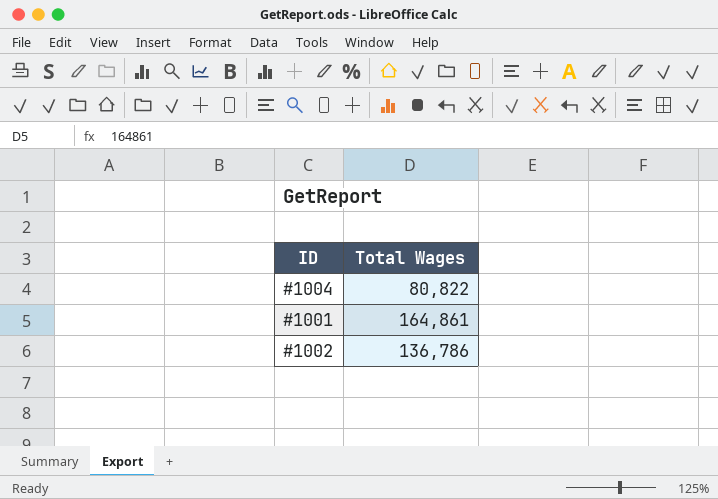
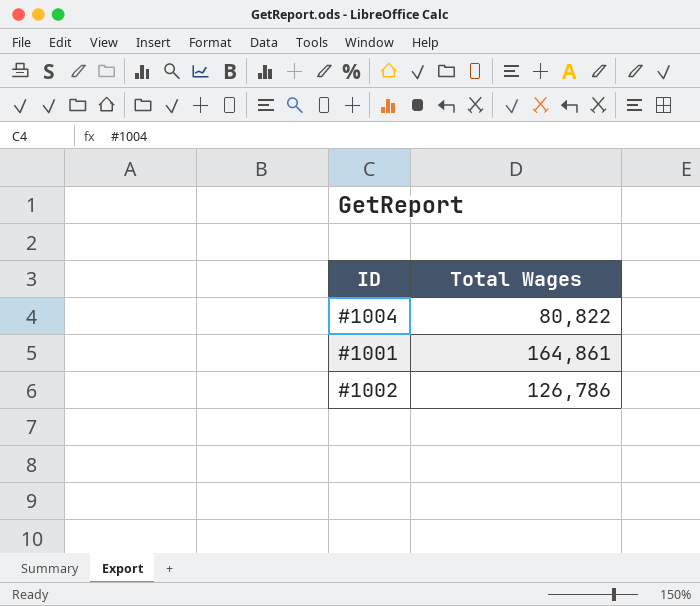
#1002 | Total Wages: 136,786 -> 126,786

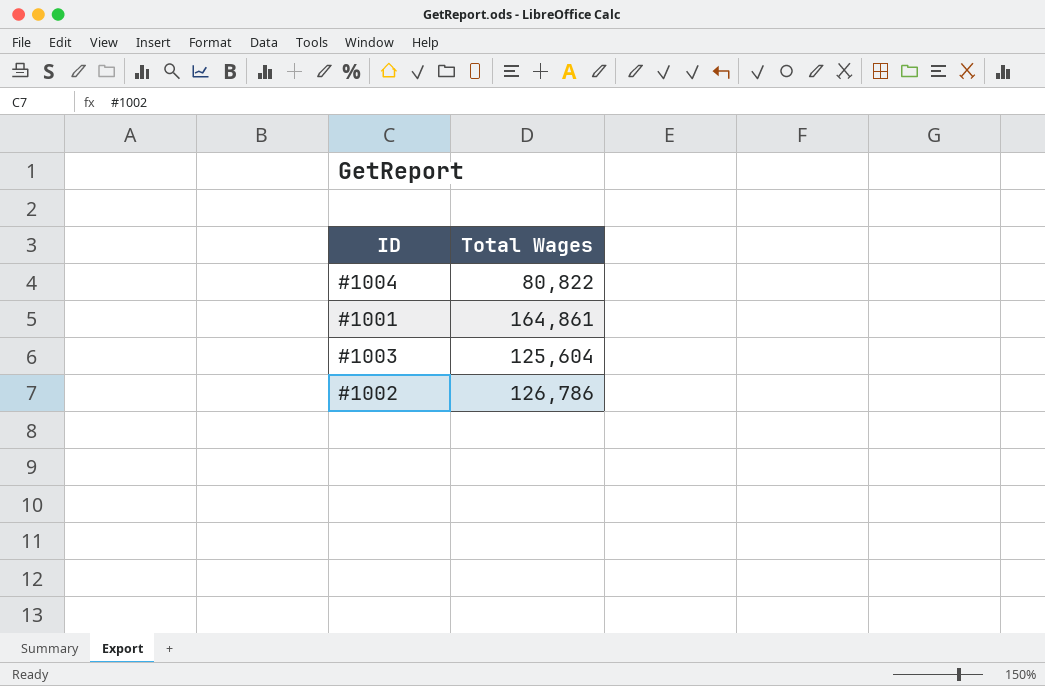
row #1003: none -> 125,604

